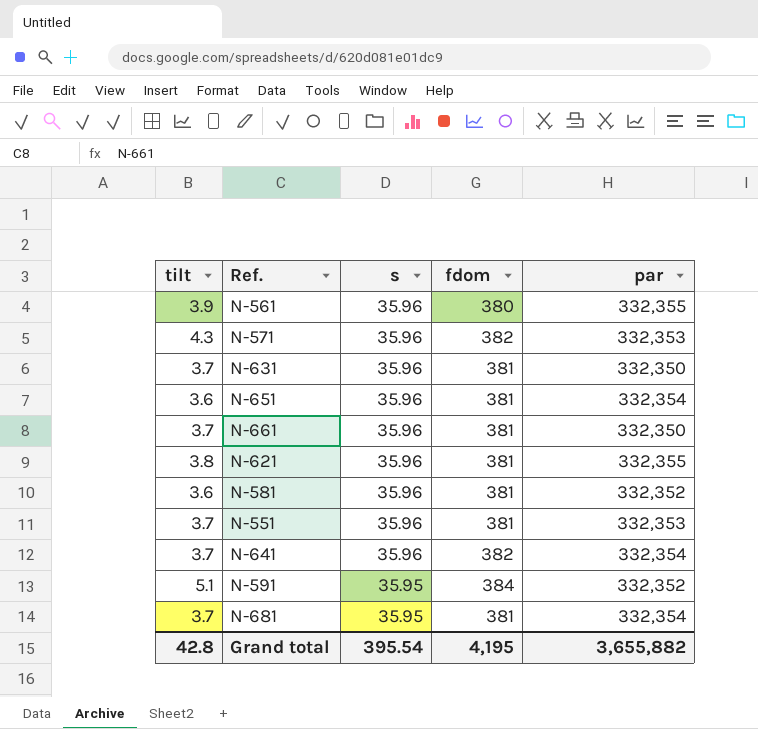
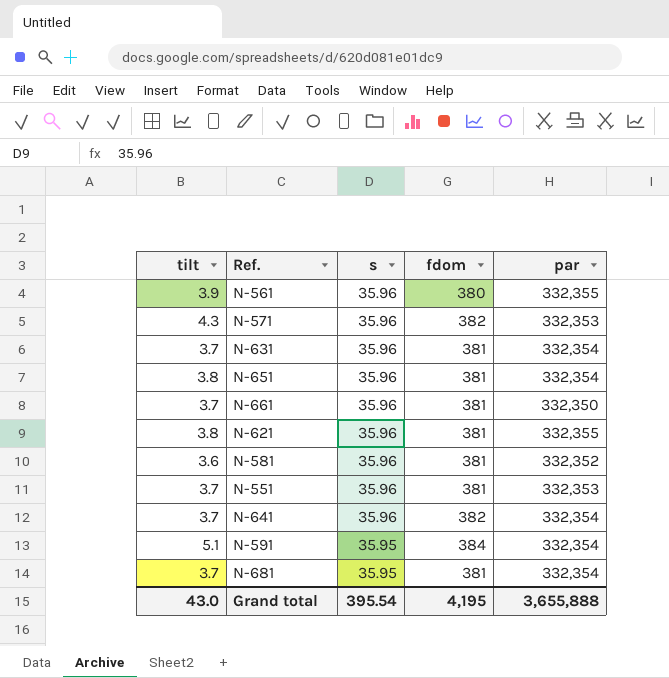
N-631 | par: 332,350 -> 332,354
N-651 | tilt: 3.6 -> 3.8
N-591 | par: 332,352 -> 332,354
Grand total | tilt: 42.8 -> 43.0
Grand total | par: 3,655,882 -> 3,655,888

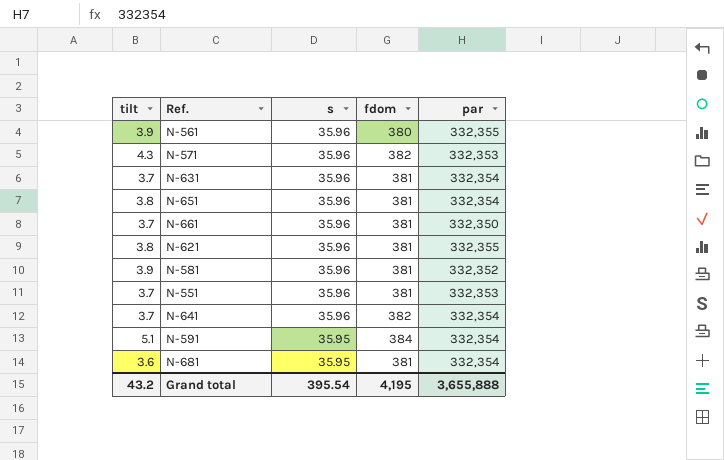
N-581 | tilt: 3.6 -> 3.9
N-681 | tilt: 3.7 -> 3.6
Grand total | tilt: 43.0 -> 43.2

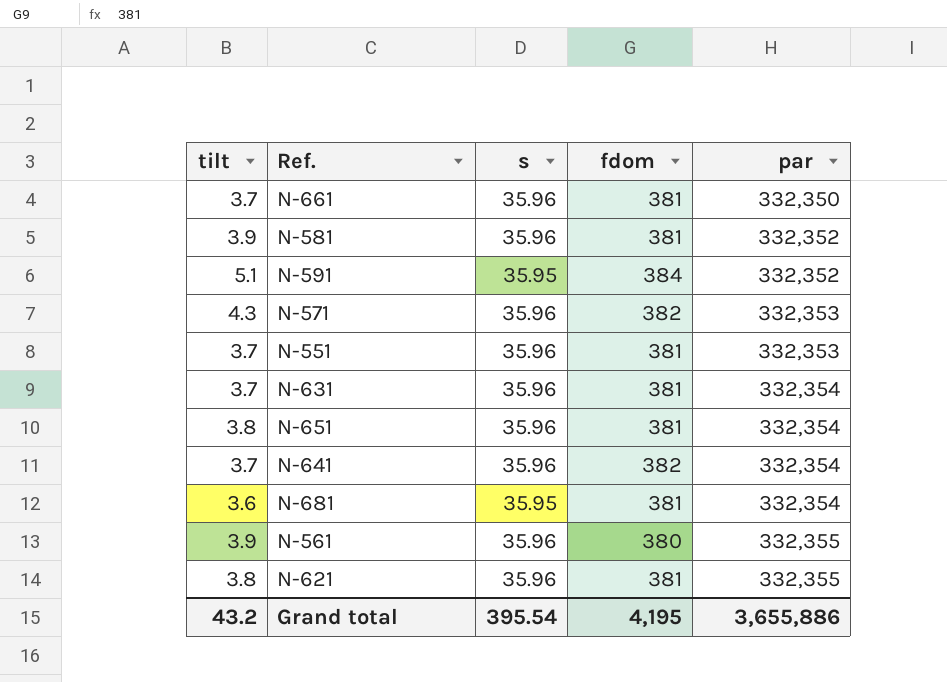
row order: s descending -> par ascending
N-591 | par: 332,354 -> 332,352
Grand total | par: 3,655,888 -> 3,655,886

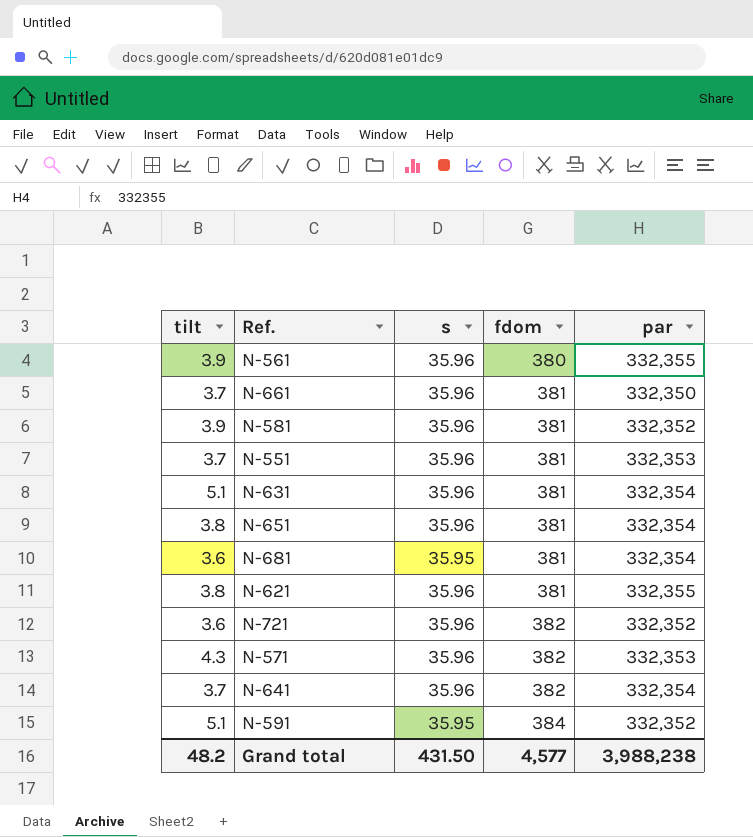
row order: par ascending -> fdom ascending
N-631 | tilt: 3.7 -> 5.1
row N-721: none -> 3.6 | 35.96 | 382 | 332,352
Grand total | tilt: 43.2 -> 48.2
Grand total | s: 395.54 -> 431.50
Grand total | fdom: 4,195 -> 4,577
Grand total | par: 3,655,886 -> 3,988,238

